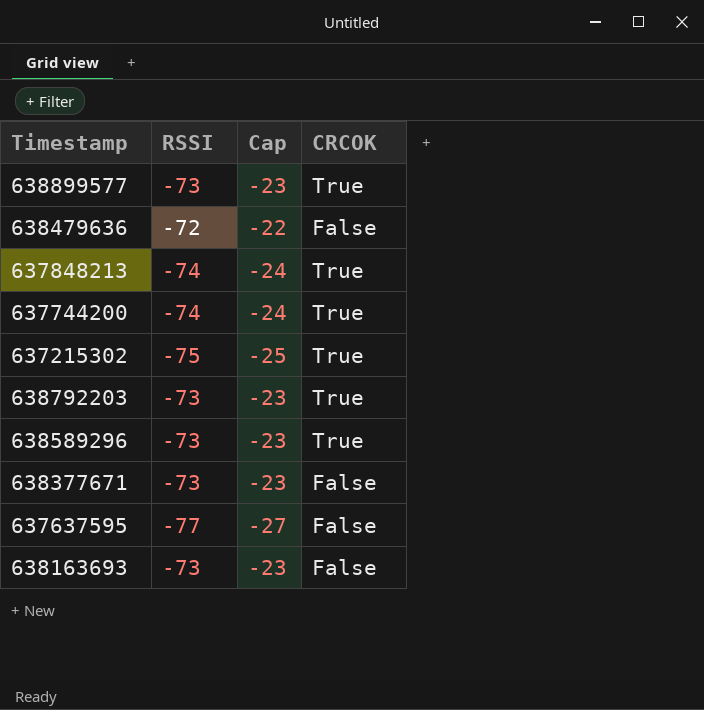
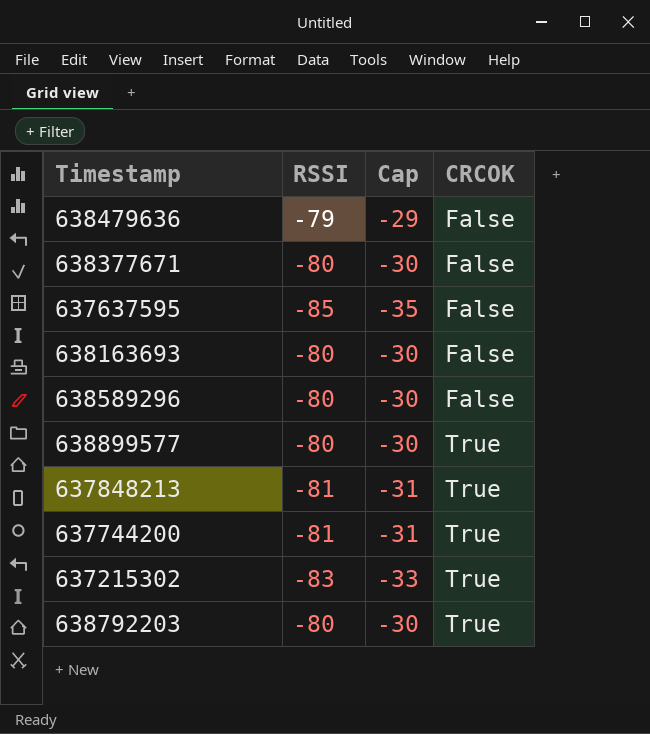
row order: none -> CRCOK ascending
638479636 | RSSI: -72 -> -79
638479636 | Cap: -22 -> -29
638377671 | RSSI: -73 -> -80
638377671 | Cap: -23 -> -30
637637595 | RSSI: -77 -> -85
637637595 | Cap: -27 -> -35
638163693 | RSSI: -73 -> -80
638163693 | Cap: -23 -> -30
638589296 | RSSI: -73 -> -80
638589296 | Cap: -23 -> -30
638589296 | CRCOK: True -> False
638899577 | RSSI: -73 -> -80
638899577 | Cap: -23 -> -30
637848213 | RSSI: -74 -> -81
637848213 | Cap: -24 -> -31
637744200 | RSSI: -74 -> -81
637744200 | Cap: -24 -> -31
637215302 | RSSI: -75 -> -83
637215302 | Cap: -25 -> -33
638792203 | RSSI: -73 -> -80
638792203 | Cap: -23 -> -30

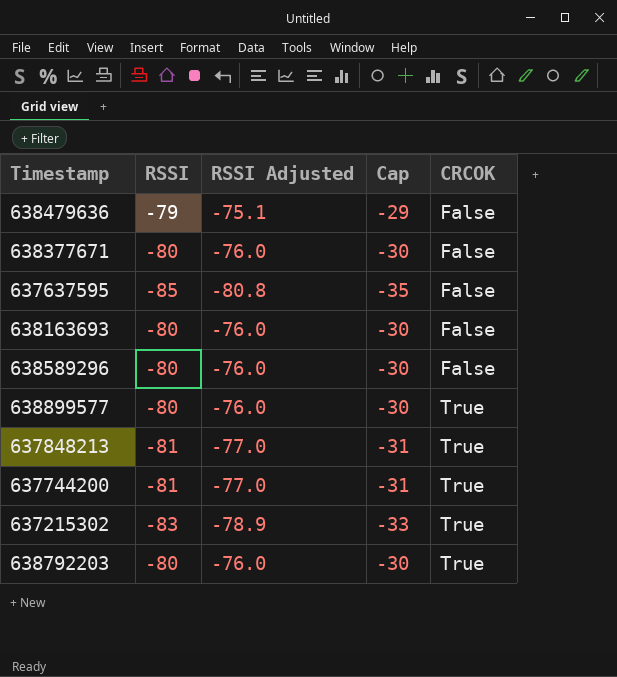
column RSSI Adjusted | formula: none -> [RSSI] * 0.95

